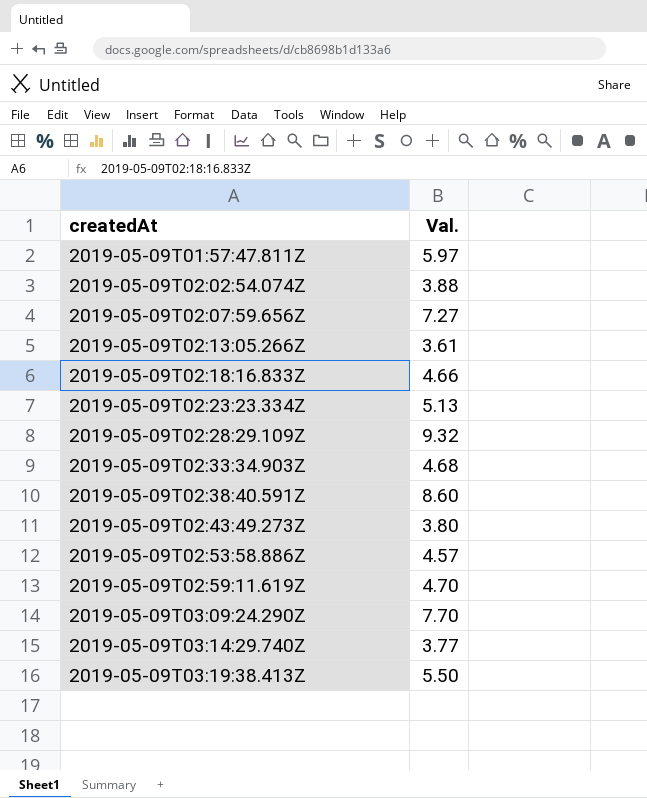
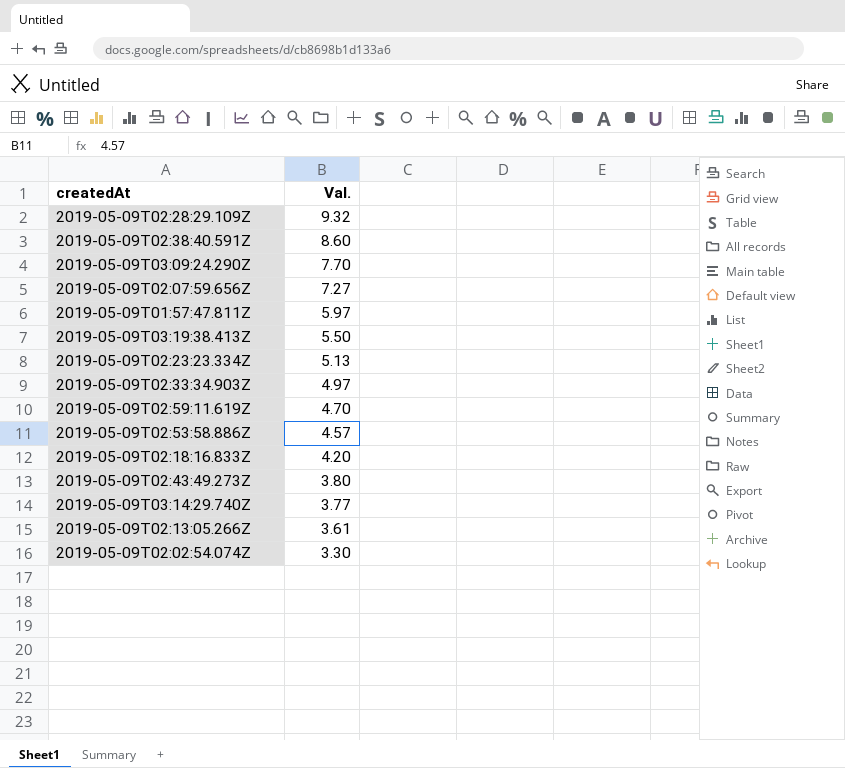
row order: createdAt ascending -> Val. descending
2019-05-09T02:33:34.903Z | Val.: 4.68 -> 4.97
2019-05-09T02:18:16.833Z | Val.: 4.66 -> 4.20
2019-05-09T02:02:54.074Z | Val.: 3.88 -> 3.30

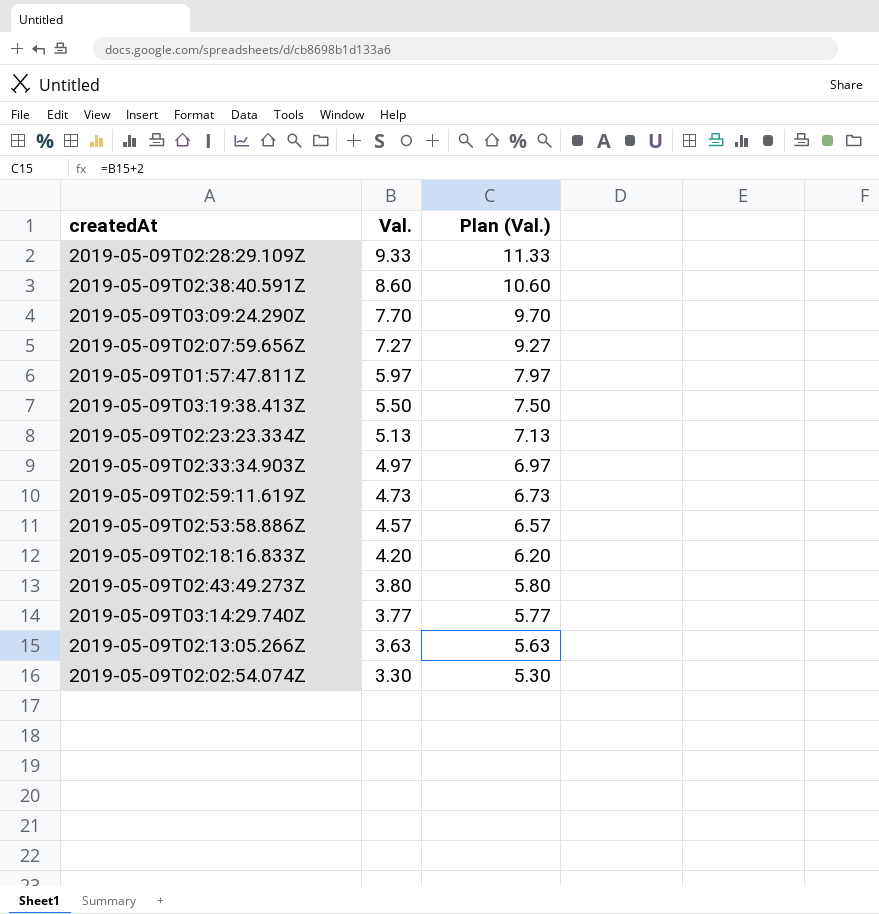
column Plan (Val.) | formula: none -> [Val.] + 2
2019-05-09T02:28:29.109Z | Val.: 9.32 -> 9.33
2019-05-09T02:59:11.619Z | Val.: 4.70 -> 4.73
2019-05-09T02:13:05.266Z | Val.: 3.61 -> 3.63

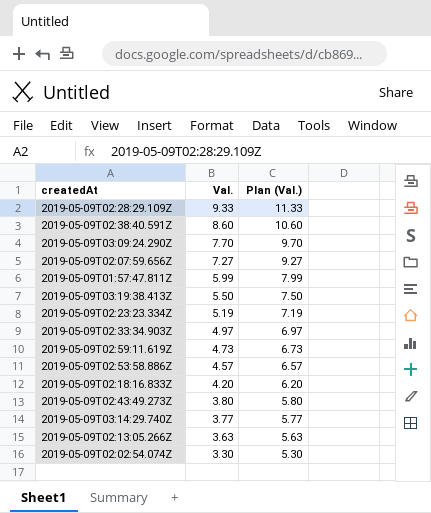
2019-05-09T01:57:47.811Z | Val.: 5.97 -> 5.99
2019-05-09T01:57:47.811Z | Plan (Val.): 7.97 -> 7.99
2019-05-09T02:23:23.334Z | Val.: 5.13 -> 5.19
2019-05-09T02:23:23.334Z | Plan (Val.): 7.13 -> 7.19

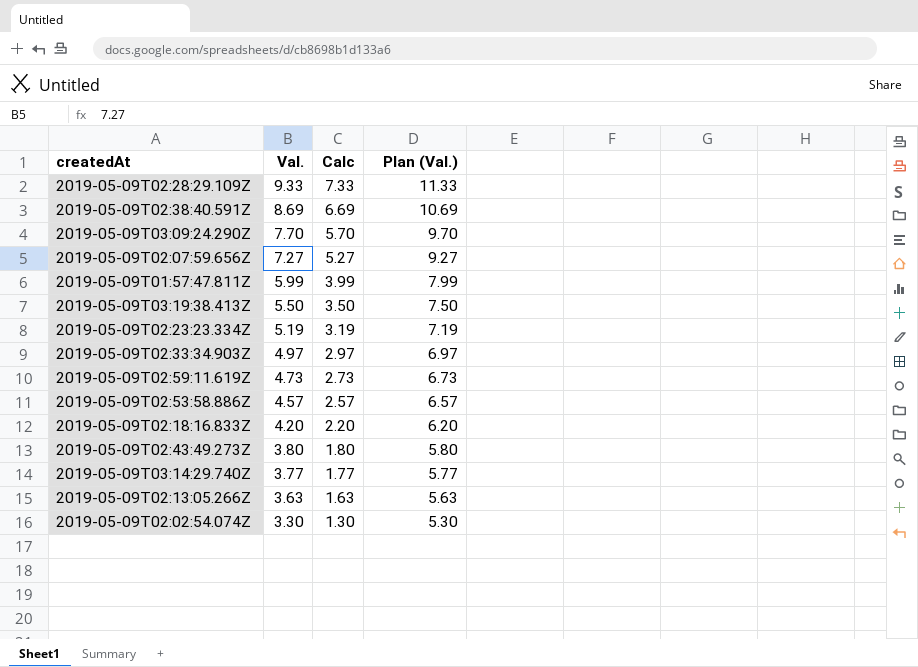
column Calc | formula: none -> [Val.] - 2
2019-05-09T02:38:40.591Z | Val.: 8.60 -> 8.69
2019-05-09T02:38:40.591Z | Plan (Val.): 10.60 -> 10.69

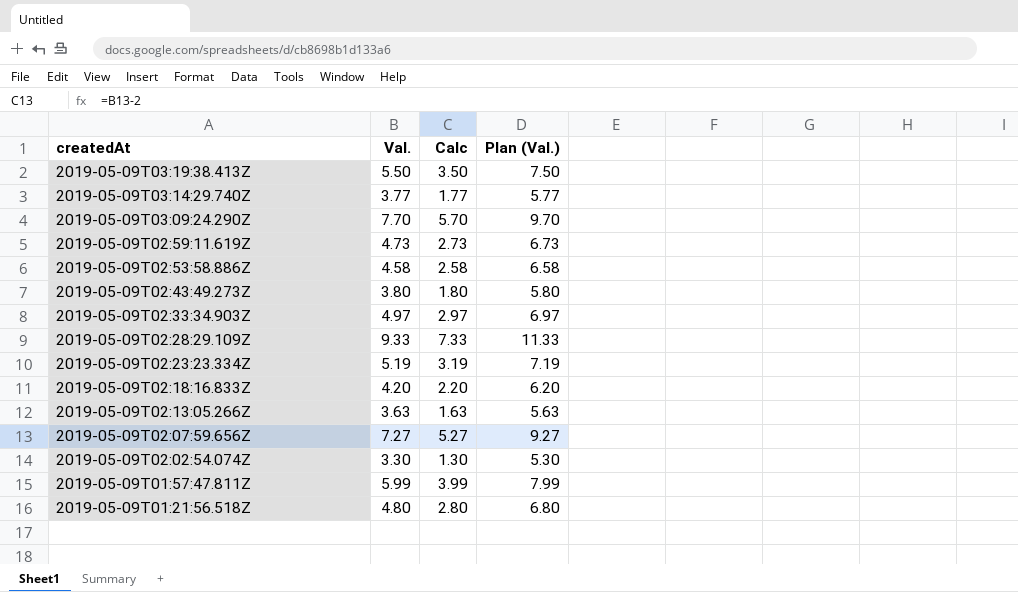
row order: Val. descending -> createdAt descending
row 2019-05-09T02:38:40.591Z: 8.69 | 6.69 | 10.69 -> none
2019-05-09T02:53:58.886Z | Val.: 4.57 -> 4.58
2019-05-09T02:53:58.886Z | Calc: 2.57 -> 2.58
2019-05-09T02:53:58.886Z | Plan (Val.): 6.57 -> 6.58
row 2019-05-09T01:21:56.518Z: none -> 4.80 | 2.80 | 6.80

